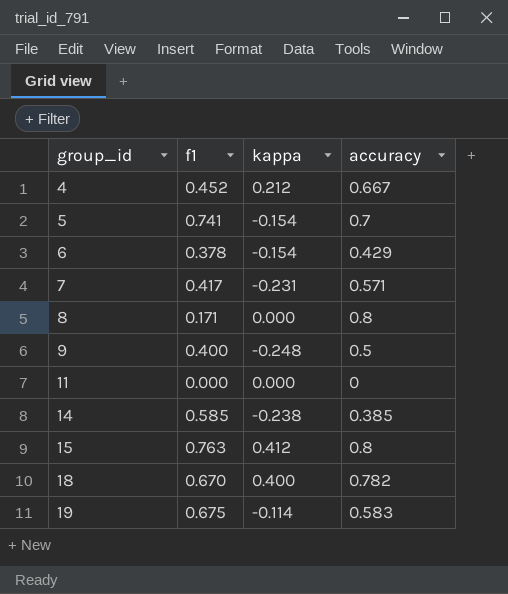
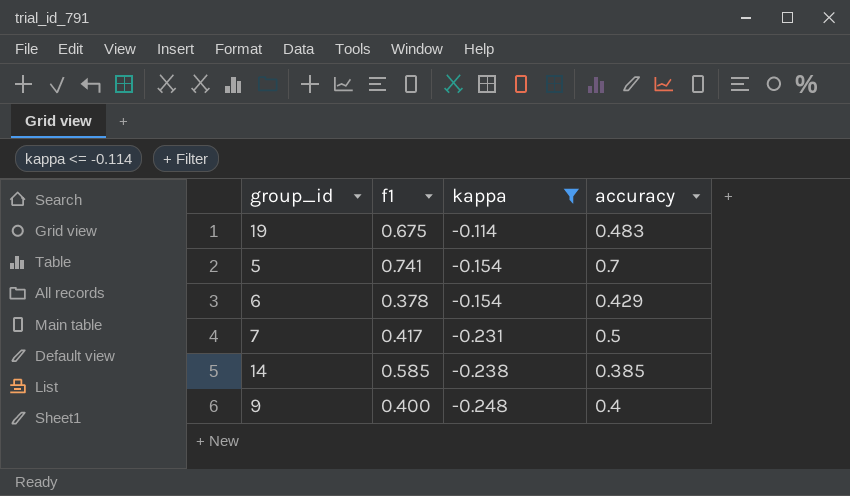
filter: none -> kappa <= -0.114
row order: group_id ascending -> kappa descending
19 | accuracy: 0.583 -> 0.483
7 | accuracy: 0.571 -> 0.5
9 | accuracy: 0.5 -> 0.4

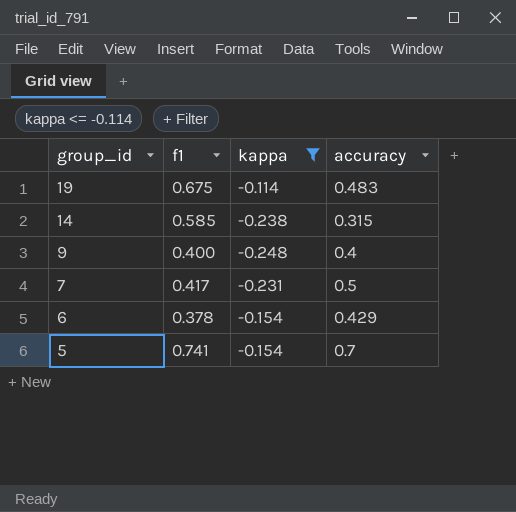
row order: kappa descending -> group_id descending
14 | accuracy: 0.385 -> 0.315

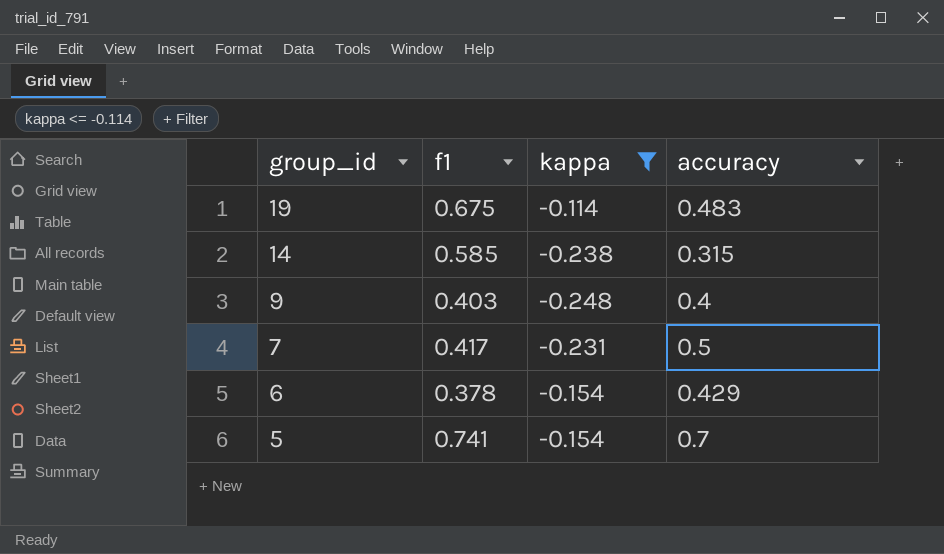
9 | f1: 0.400 -> 0.403

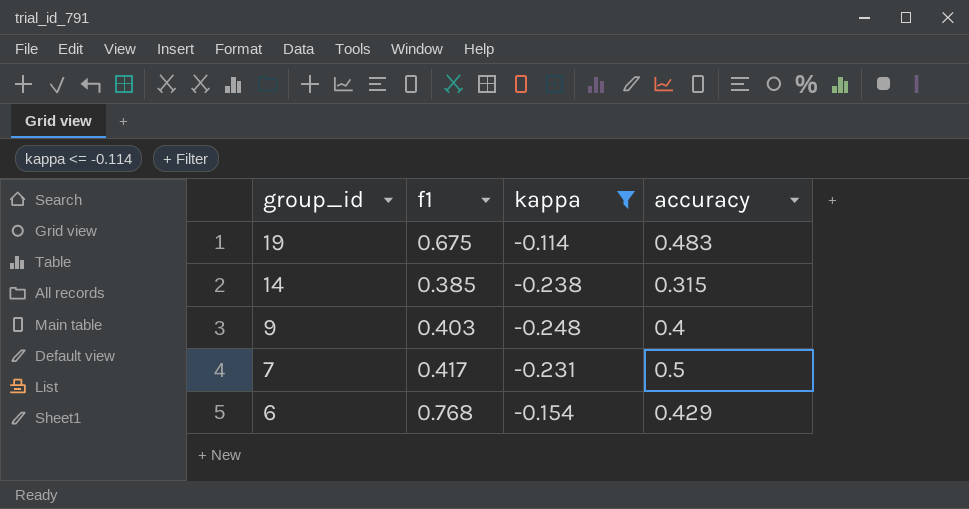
row 5: 0.741 | -0.154 | 0.7 -> none
14 | f1: 0.585 -> 0.385
6 | f1: 0.378 -> 0.768

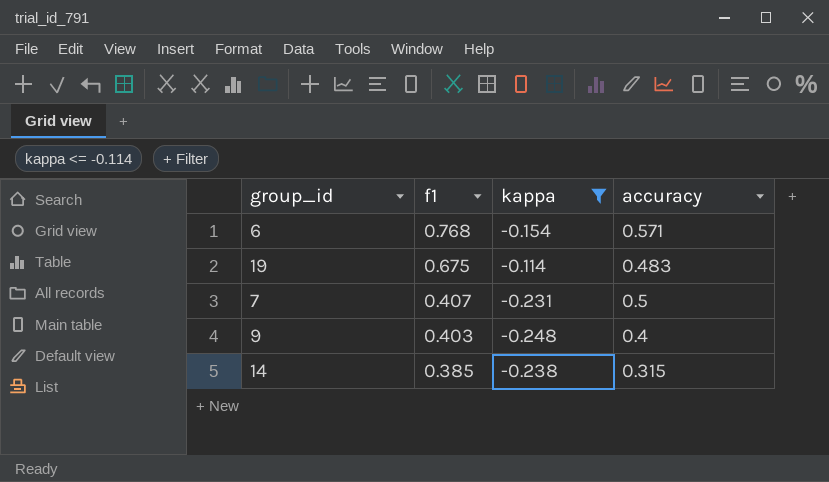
row order: group_id descending -> f1 descending
6 | accuracy: 0.429 -> 0.571
7 | f1: 0.417 -> 0.407

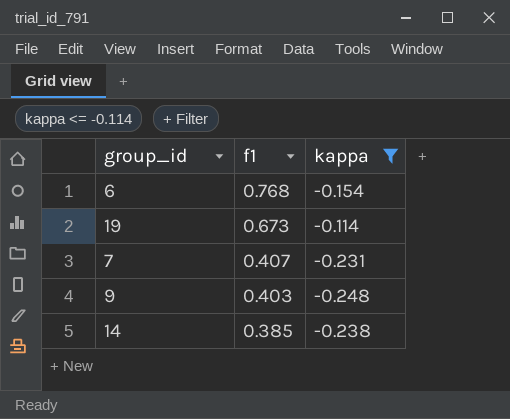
column accuracy | position: 4 -> none
19 | f1: 0.675 -> 0.673

